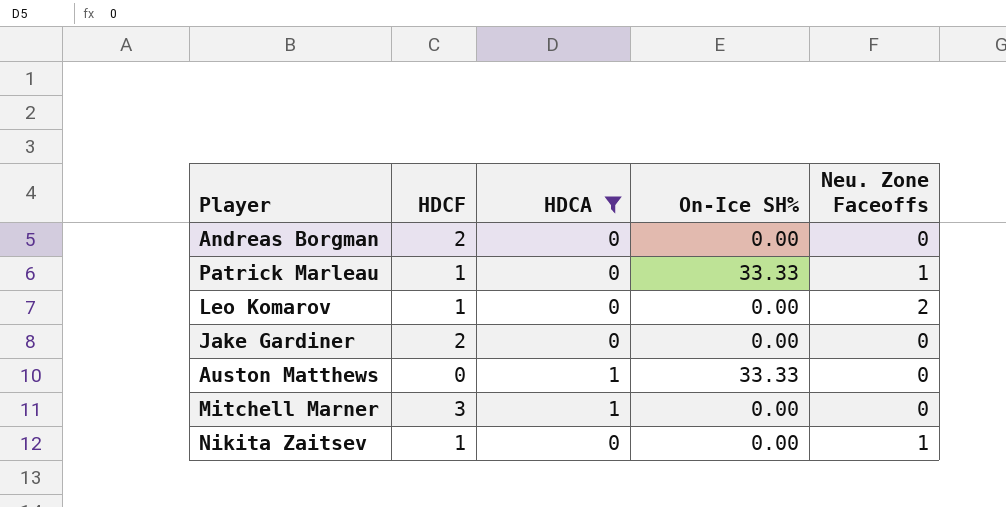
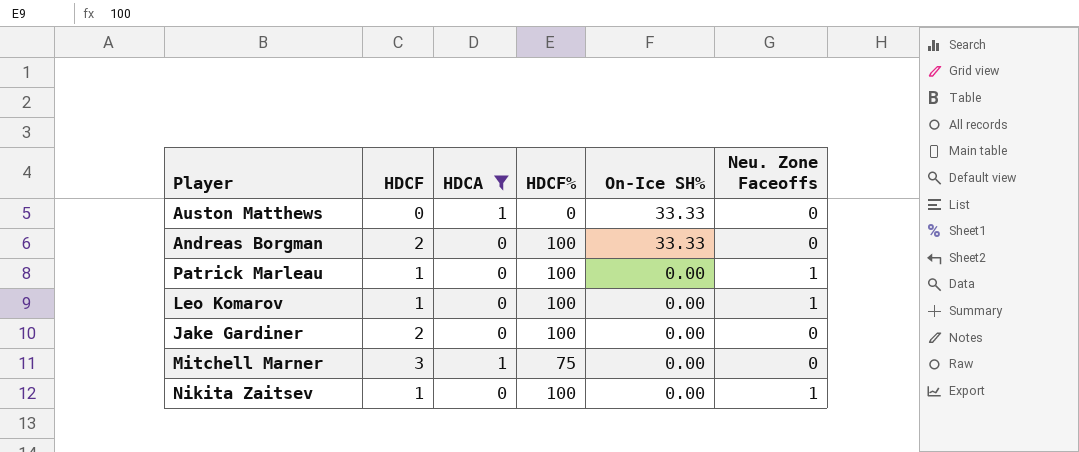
row order: none -> On-Ice SH% descending
column HDCF% | position: none -> 4
Andreas Borgman | On-Ice SH%: 0.00 -> 33.33
Patrick Marleau | On-Ice SH%: 33.33 -> 0.00
Leo Komarov | Neu. Zone Faceoffs: 2 -> 1

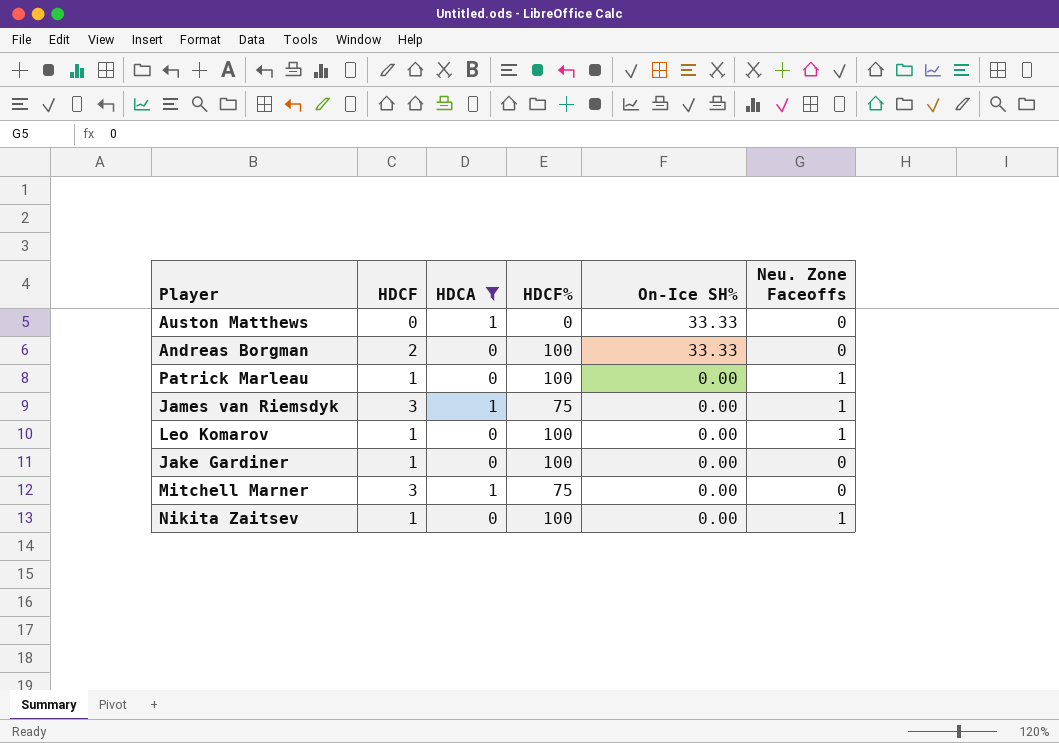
row James van Riemsdyk: none -> 3 | 1 | 75 | 0.00 | 1
Jake Gardiner | HDCF: 2 -> 1

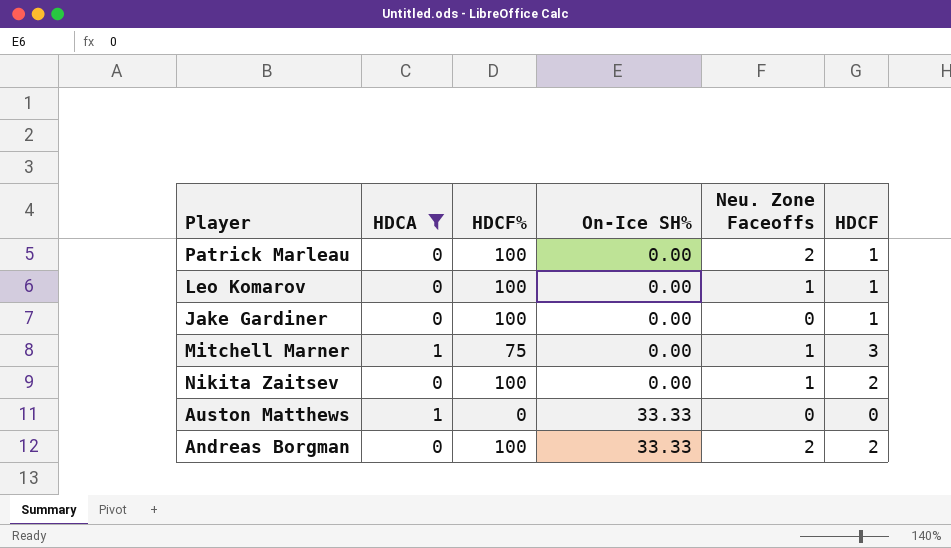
row order: On-Ice SH% descending -> On-Ice SH% ascending
column HDCF | position: 2 -> 6
row James van Riemsdyk: 3 | 1 | 75 | 0.00 | 1 -> none
Patrick Marleau | Neu. Zone Faceoffs: 1 -> 2
Mitchell Marner | Neu. Zone Faceoffs: 0 -> 1
Nikita Zaitsev | HDCF: 1 -> 2
Andreas Borgman | Neu. Zone Faceoffs: 0 -> 2

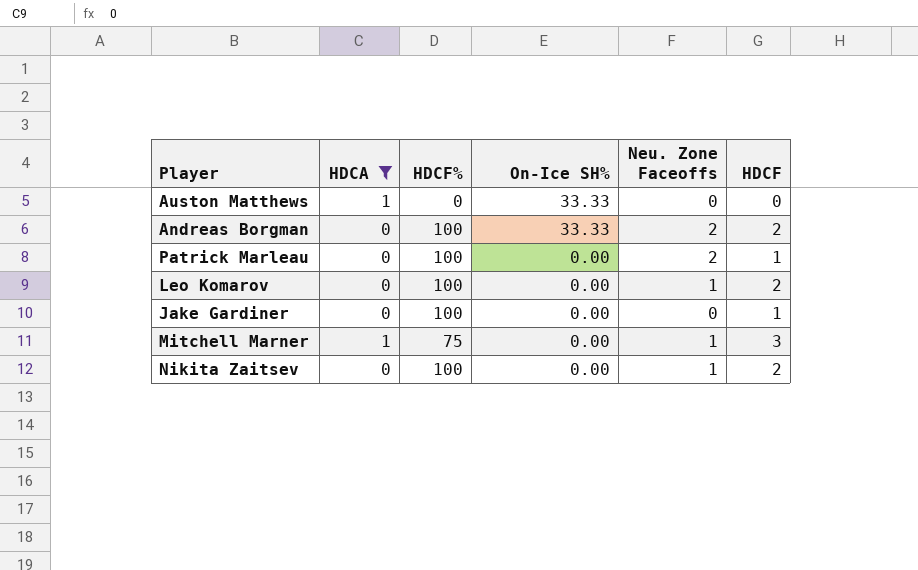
row order: On-Ice SH% ascending -> On-Ice SH% descending
Leo Komarov | HDCF: 1 -> 2

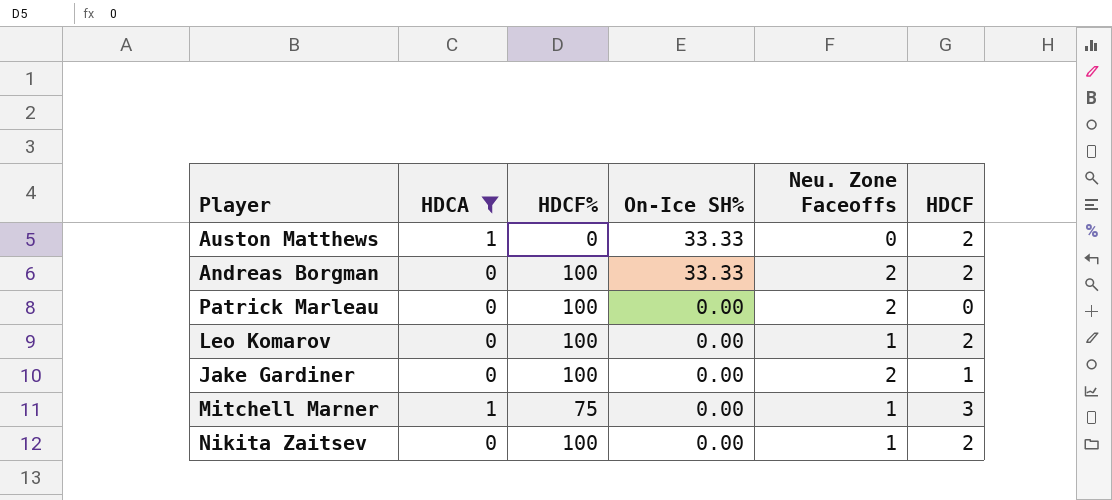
Auston Matthews | HDCF: 0 -> 2
Patrick Marleau | HDCF: 1 -> 0
Jake Gardiner | Neu. Zone Faceoffs: 0 -> 2

